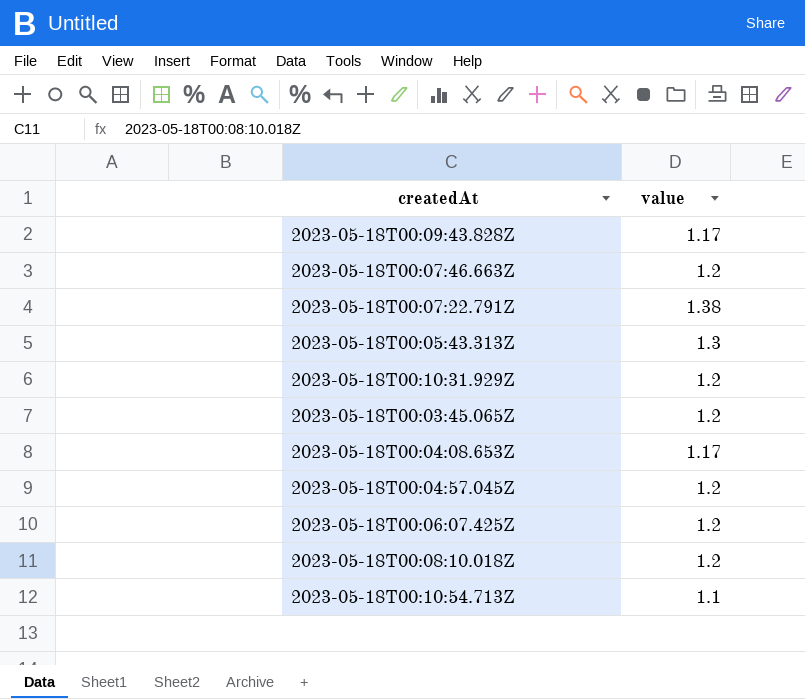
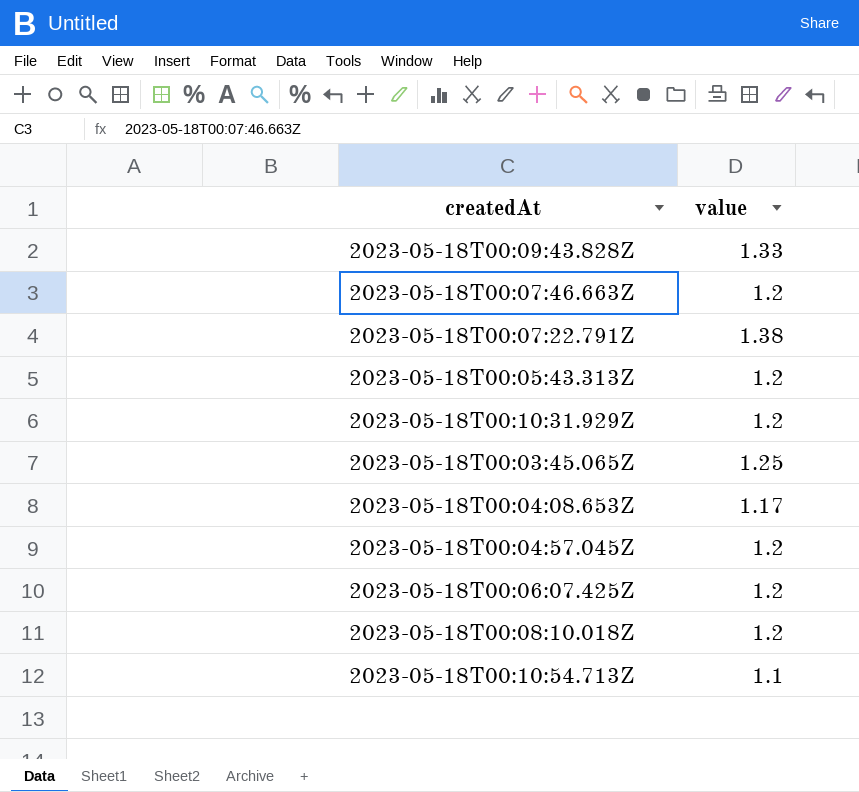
2023-05-18T00:09:43.828Z | value: 1.17 -> 1.33
2023-05-18T00:05:43.313Z | value: 1.3 -> 1.2
2023-05-18T00:03:45.065Z | value: 1.2 -> 1.25

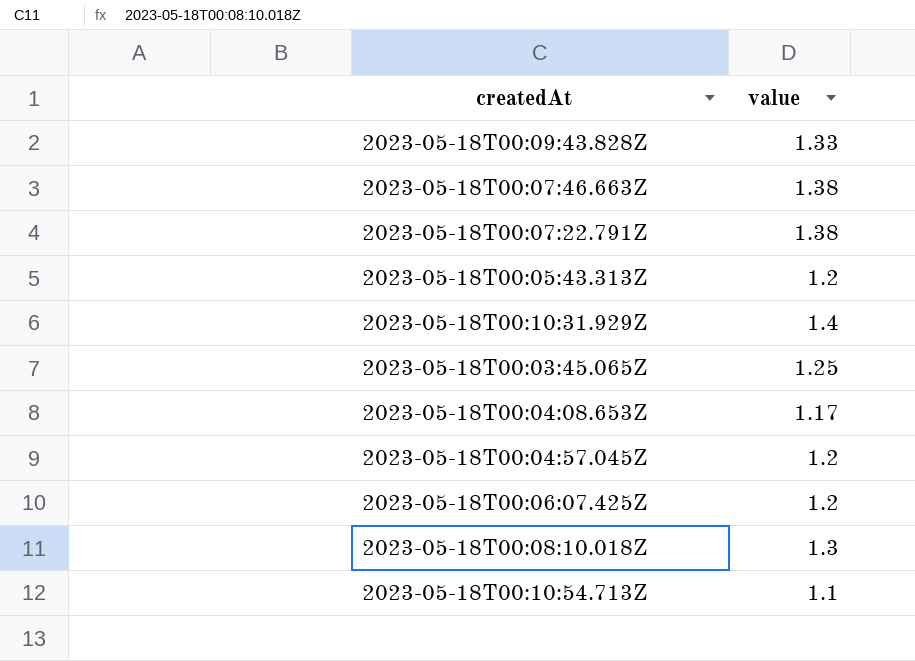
2023-05-18T00:07:46.663Z | value: 1.2 -> 1.38
2023-05-18T00:10:31.929Z | value: 1.2 -> 1.4
2023-05-18T00:08:10.018Z | value: 1.2 -> 1.3

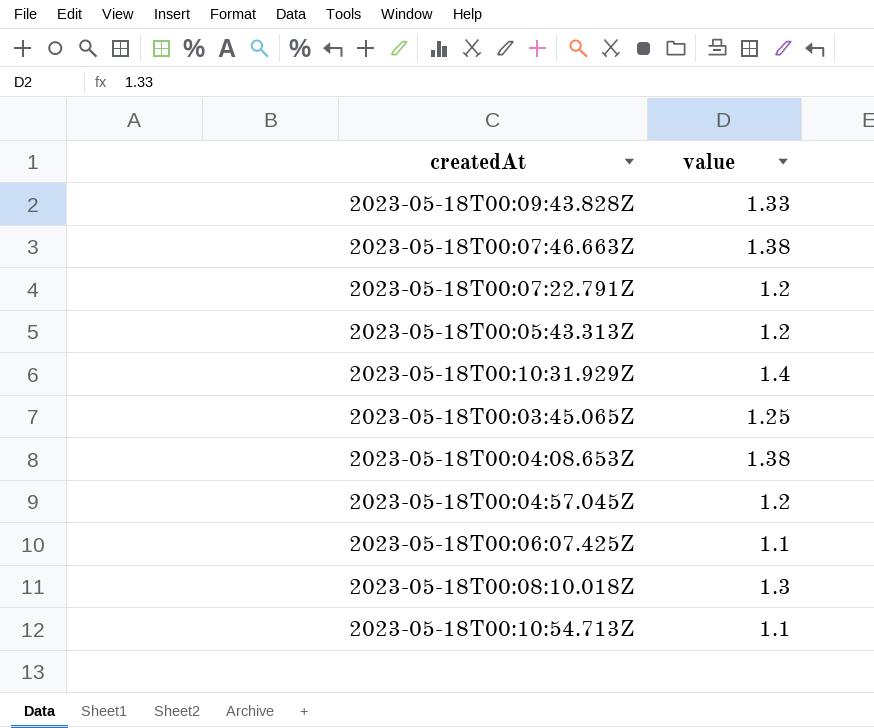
2023-05-18T00:07:22.791Z | value: 1.38 -> 1.2
2023-05-18T00:04:08.653Z | value: 1.17 -> 1.38
2023-05-18T00:06:07.425Z | value: 1.2 -> 1.1

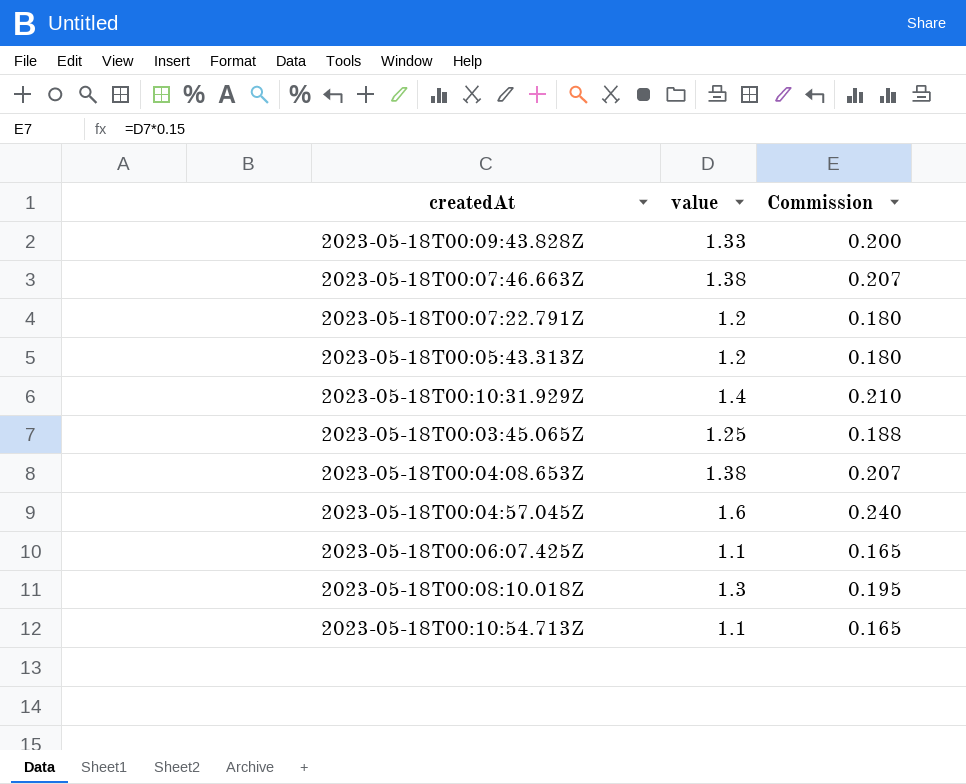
column Commission | formula: none -> [value] * 0.15
2023-05-18T00:04:57.045Z | value: 1.2 -> 1.6

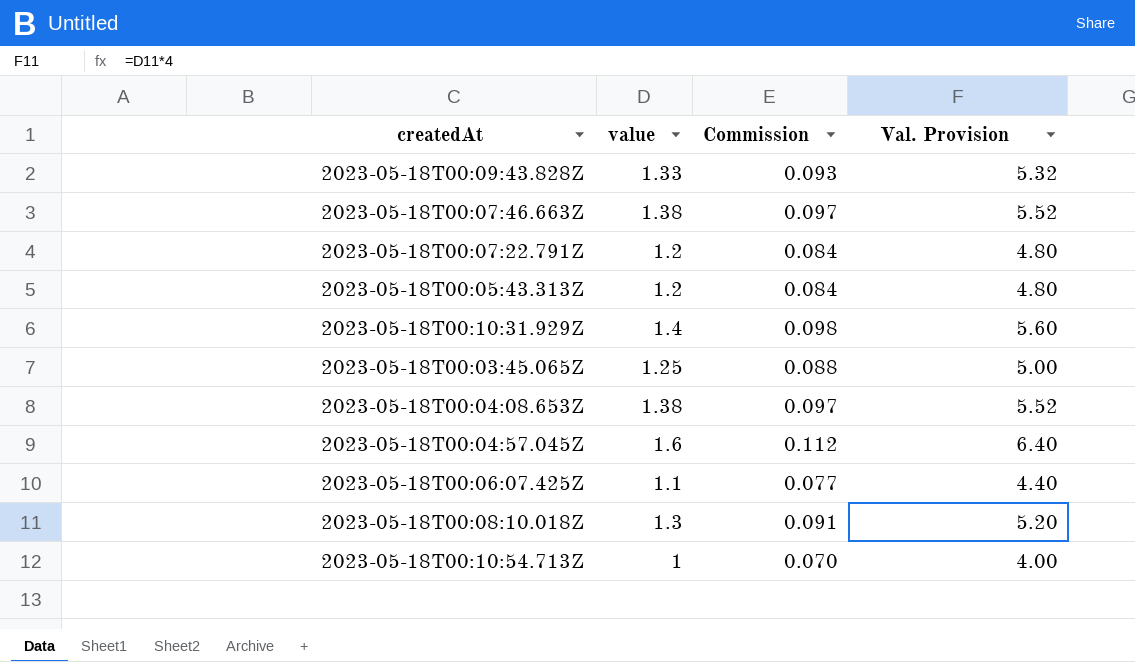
column Commission | formula: [value] * 0.15 -> [value] * 0.07
column Val. Provision | formula: none -> [value] * 4
2023-05-18T00:10:54.713Z | value: 1.1 -> 1

